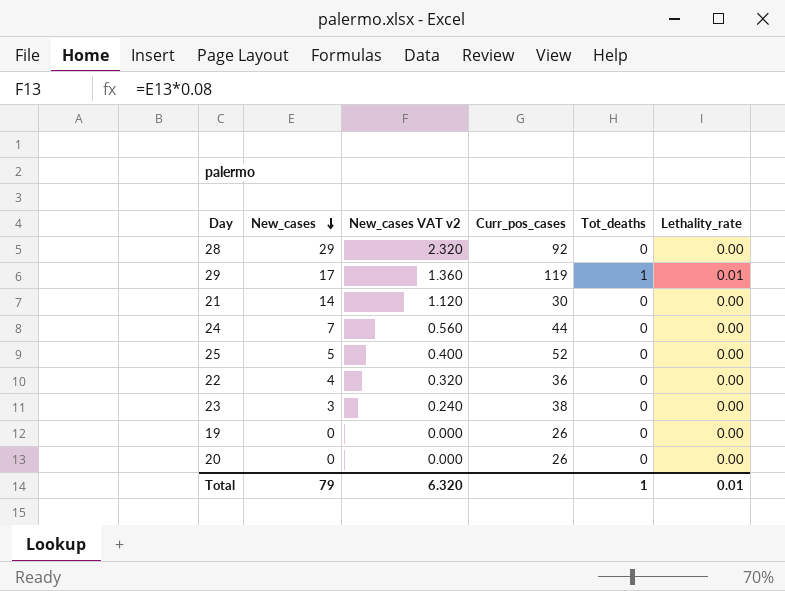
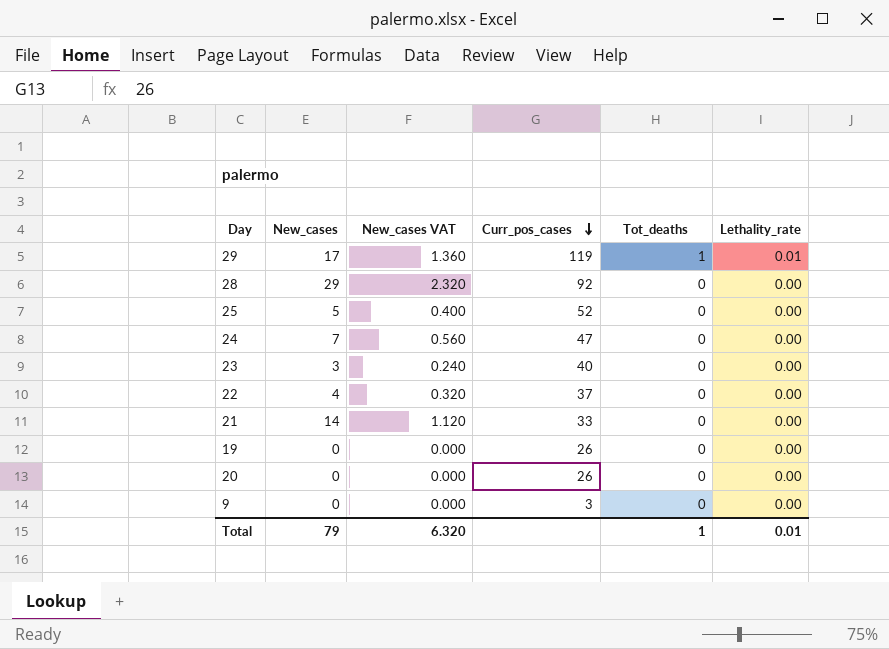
row order: New_cases descending -> Curr_pos_cases descending
column name: New_cases VAT v2 -> New_cases VAT
24 | Curr_pos_cases: 44 -> 47
23 | Curr_pos_cases: 38 -> 40
22 | Curr_pos_cases: 36 -> 37
21 | Curr_pos_cases: 30 -> 33
row 9: none -> 0 | 0.000 | 3 | 0 | 0.00

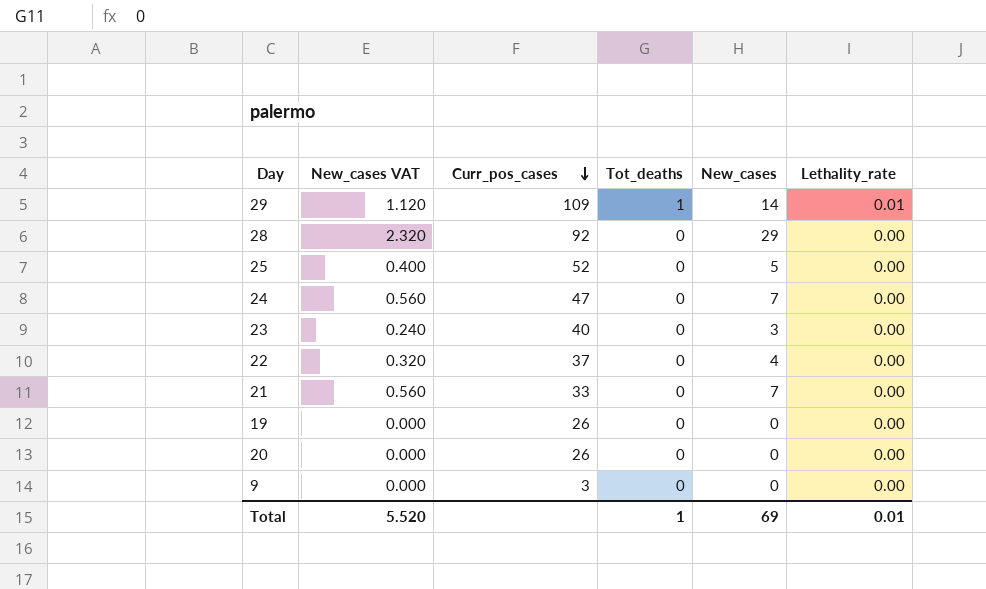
column New_cases | position: 2 -> 5
29 | New_cases VAT: 1.360 -> 1.120
29 | Curr_pos_cases: 119 -> 109
29 | New_cases: 17 -> 14
21 | New_cases VAT: 1.120 -> 0.560
21 | New_cases: 14 -> 7
Total | New_cases VAT: 6.320 -> 5.520
Total | New_cases: 79 -> 69

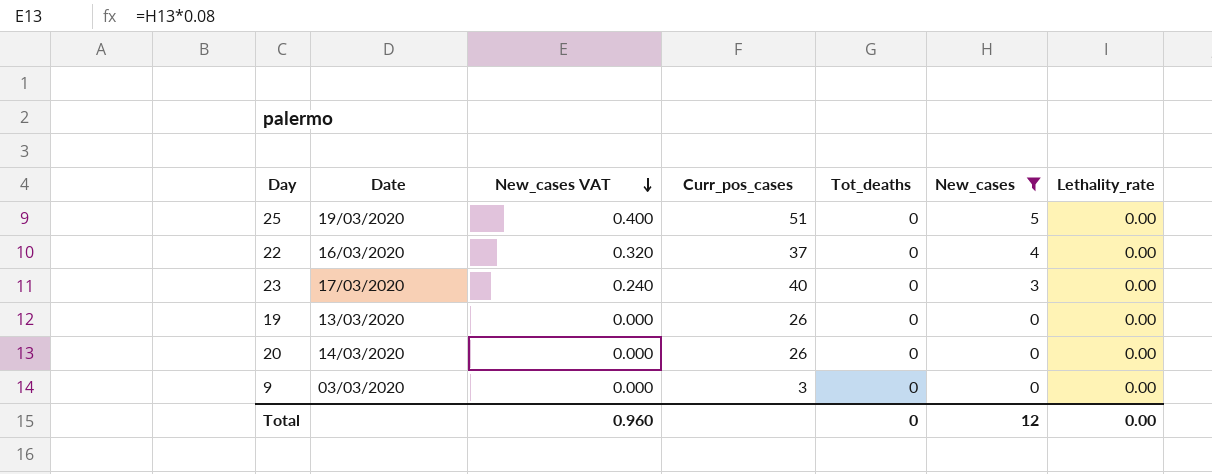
filter: none -> New_cases <= 5
row order: Curr_pos_cases descending -> New_cases VAT descending
column Date | position: none -> 2
25 | Curr_pos_cases: 52 -> 51
Total | New_cases VAT: 5.520 -> 0.960
Total | Tot_deaths: 1 -> 0
Total | New_cases: 69 -> 12
Total | Lethality_rate: 0.01 -> 0.00

